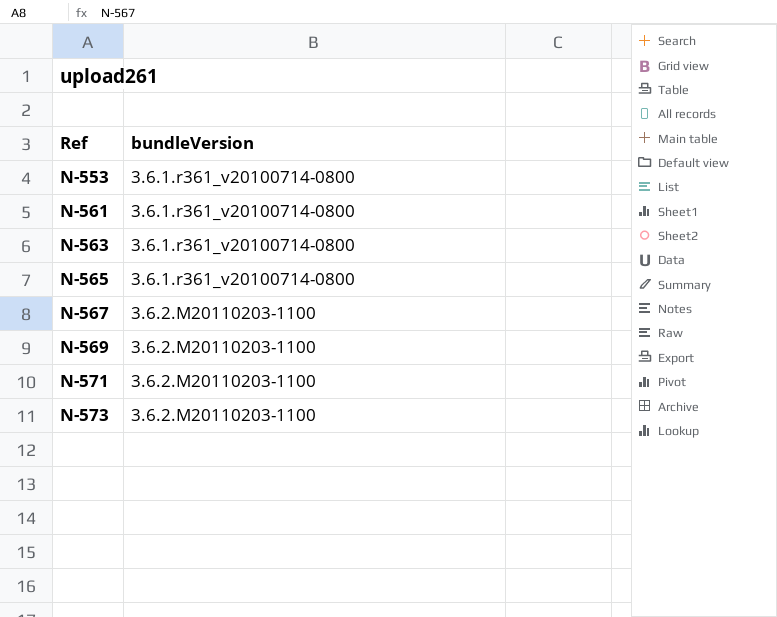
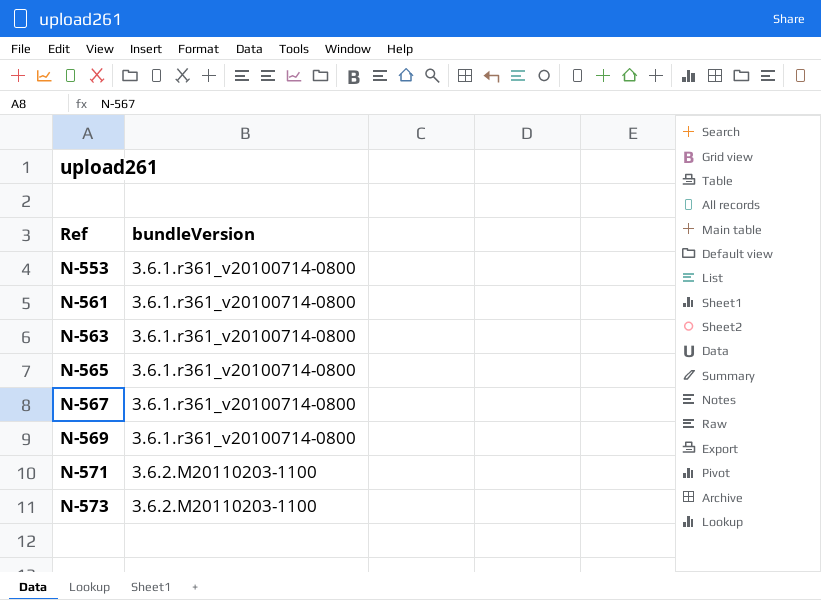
N-567 | bundleVersion: 3.6.2.M20110203-1100 -> 3.6.1.r361_v20100714-0800
N-569 | bundleVersion: 3.6.2.M20110203-1100 -> 3.6.1.r361_v20100714-0800

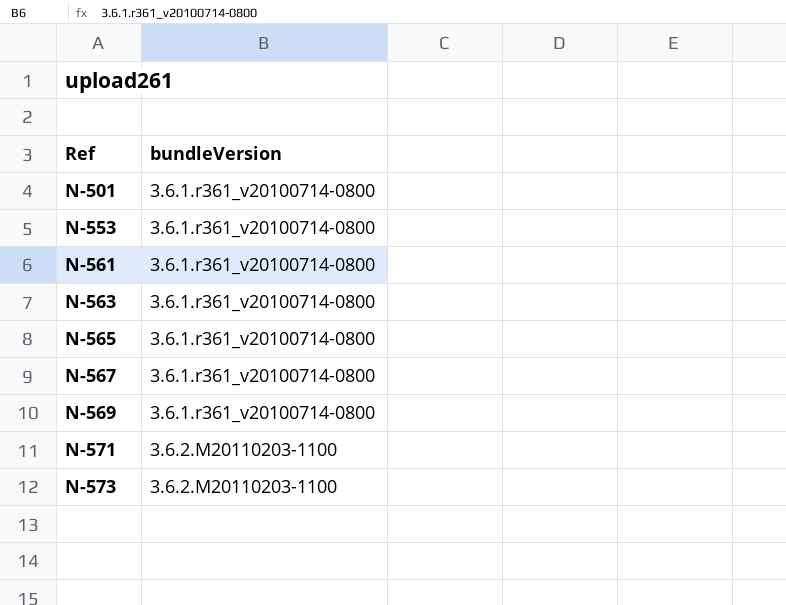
row N-501: none -> 3.6.1.r361_v20100714-0800

